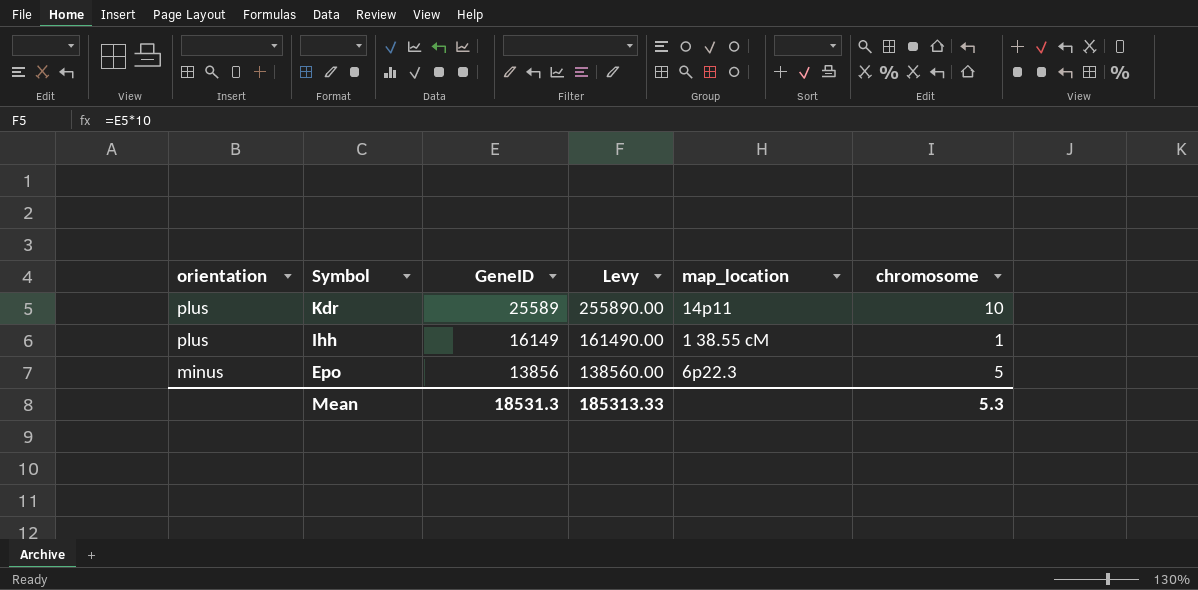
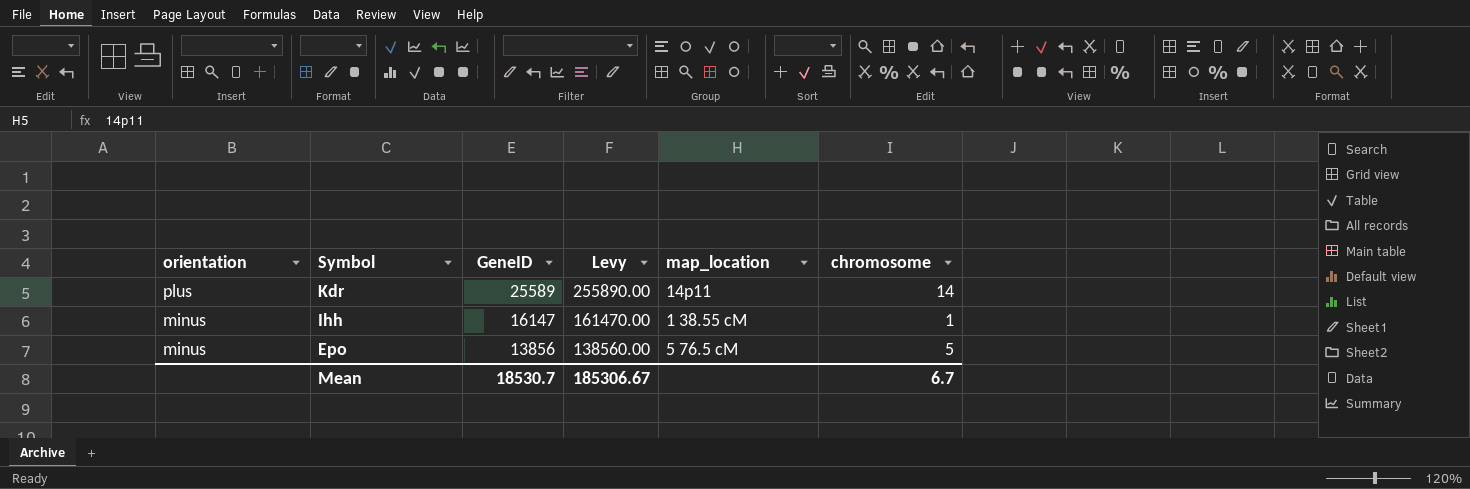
Kdr | chromosome: 10 -> 14
Ihh | orientation: plus -> minus
Ihh | GeneID: 16149 -> 16147
Ihh | Levy: 161490.00 -> 161470.00
Epo | map_location: 6p22.3 -> 5 76.5 cM
Mean | GeneID: 18531.3 -> 18530.7
Mean | Levy: 185313.33 -> 185306.67
Mean | chromosome: 5.3 -> 6.7

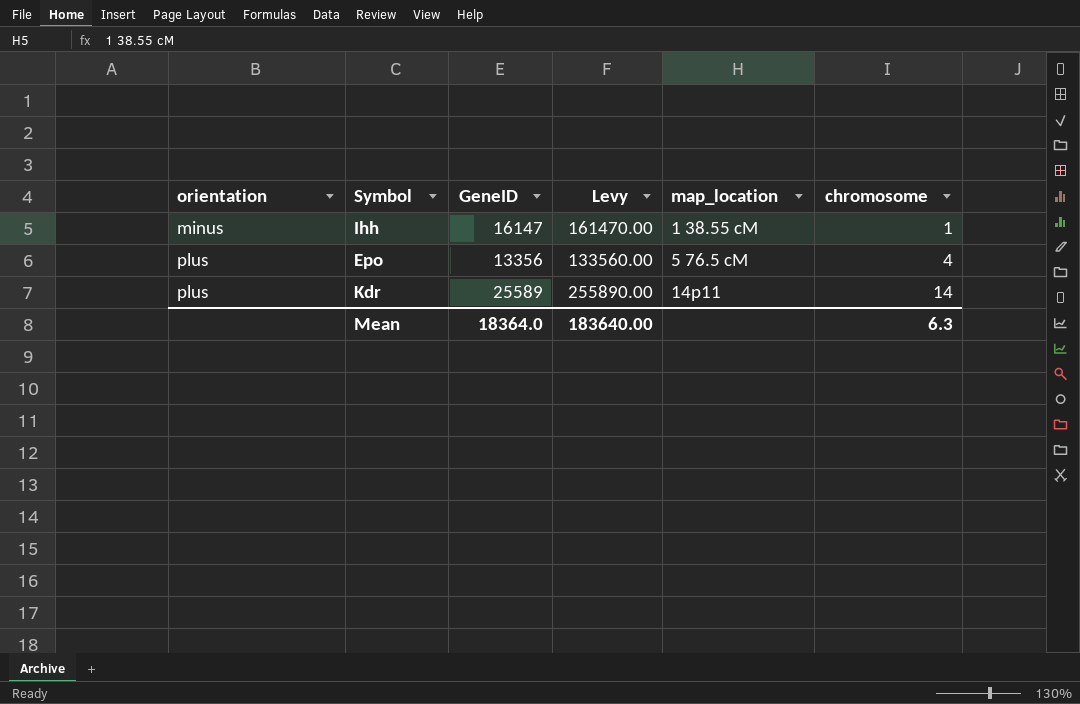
row order: orientation descending -> orientation ascending
Epo | orientation: minus -> plus
Epo | GeneID: 13856 -> 13356
Epo | Levy: 138560.00 -> 133560.00
Epo | chromosome: 5 -> 4
Mean | GeneID: 18530.7 -> 18364.0
Mean | Levy: 185306.67 -> 183640.00
Mean | chromosome: 6.7 -> 6.3

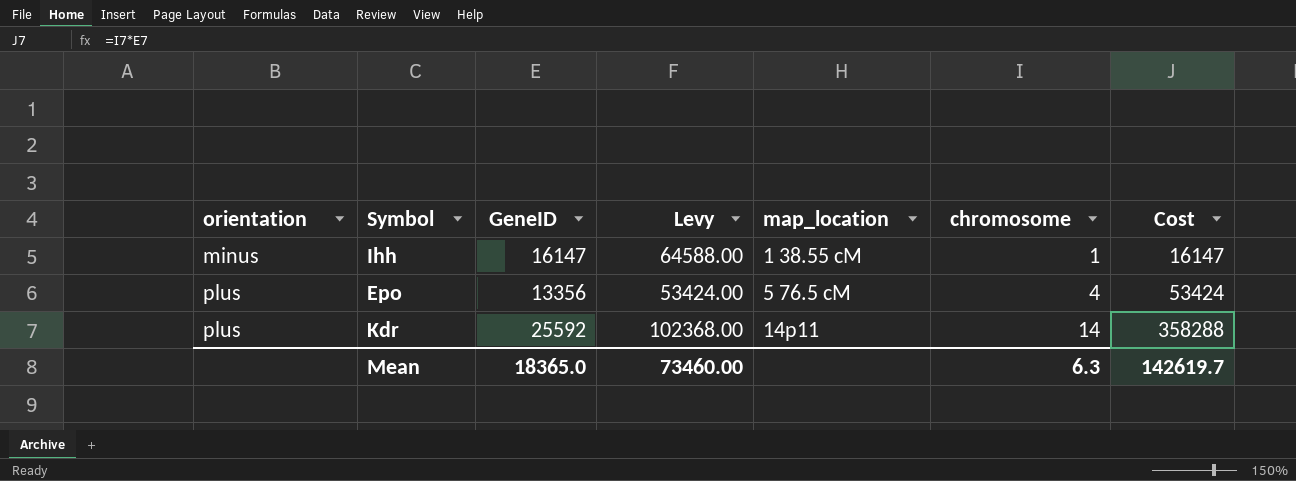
column Levy | formula: [GeneID] * 10 -> [GeneID] * 4
column Cost | formula: none -> [GeneID] * [chromosome]
Kdr | GeneID: 25589 -> 25592
Mean | GeneID: 18364.0 -> 18365.0
Mean | Levy: 183640.00 -> 73460.00

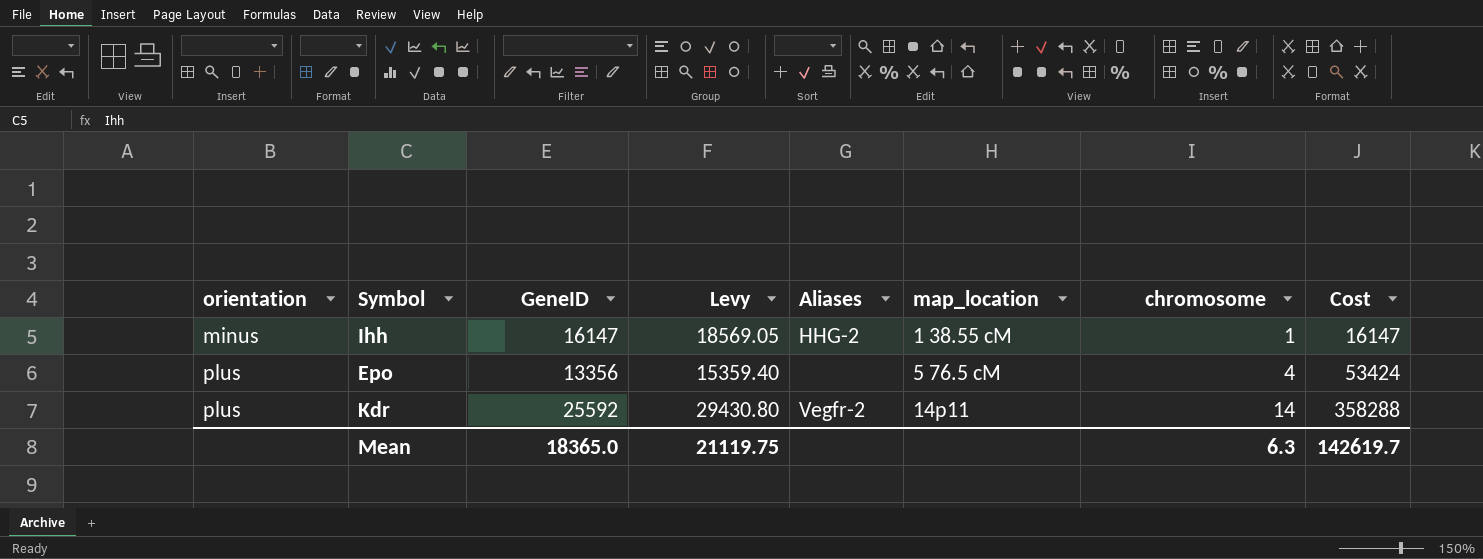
column Levy | formula: [GeneID] * 4 -> [GeneID] * 1.15
column Aliases | position: none -> 5
Mean | Levy: 73460.00 -> 21119.75

